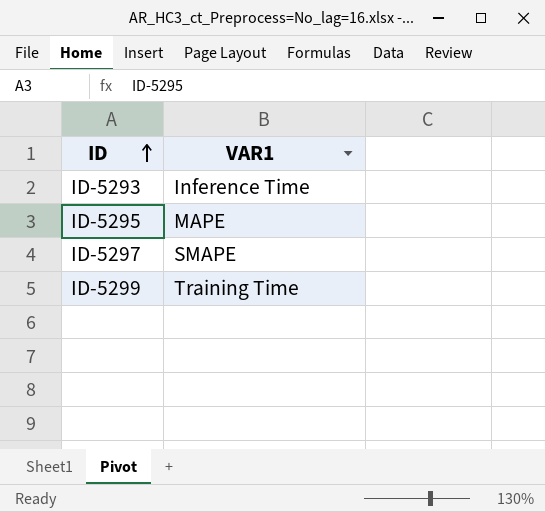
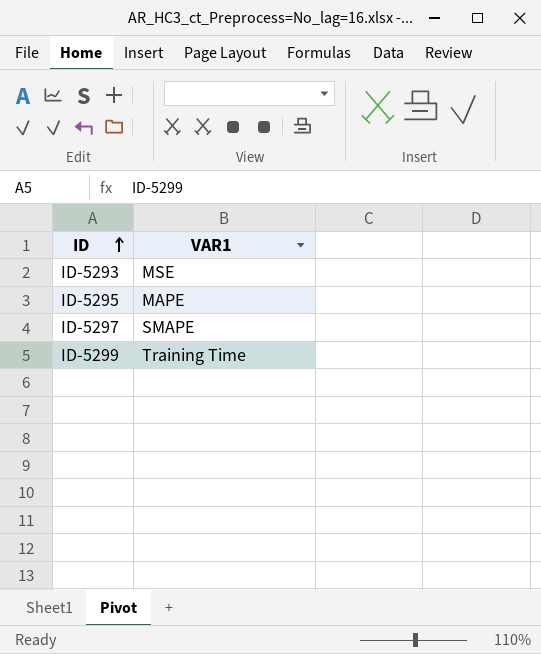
ID-5293 | VAR1: Inference Time -> MSE

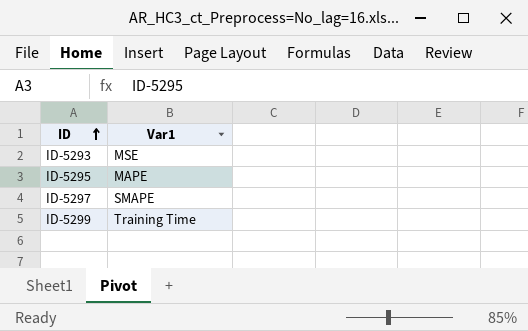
column name: VAR1 -> Var1

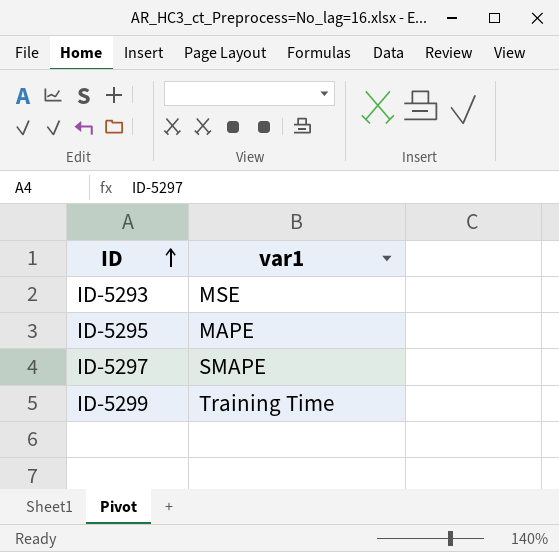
column name: Var1 -> var1

